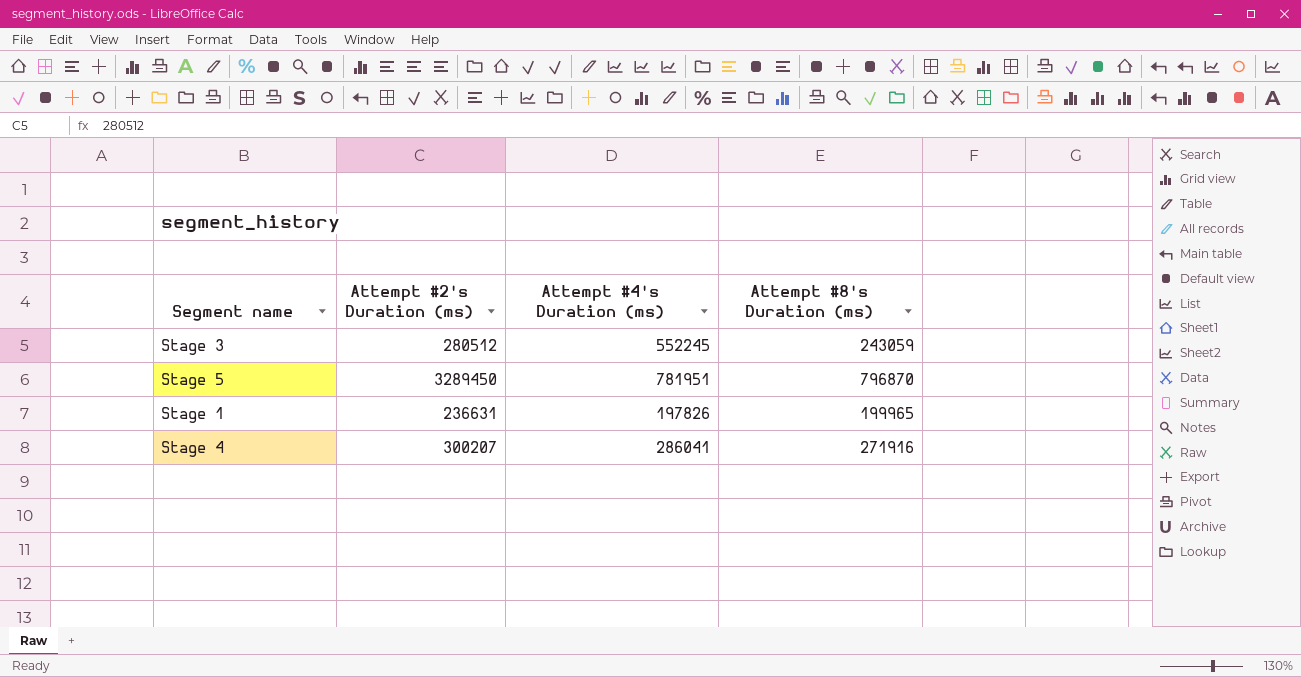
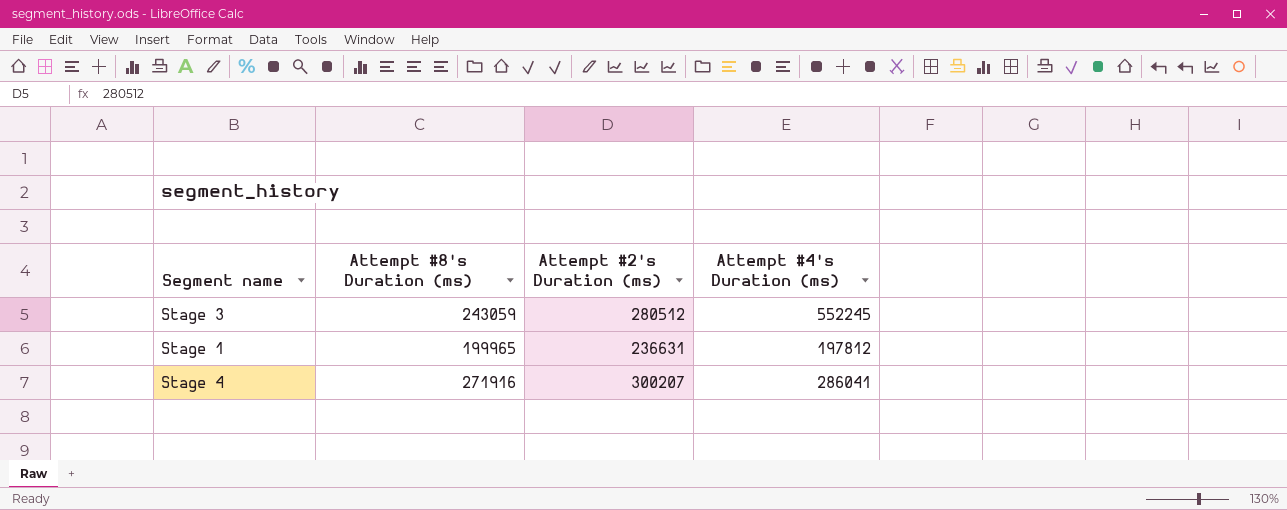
column Attempt #8's Duration (ms) | position: 4 -> 2
row Stage 5: 3289450 | 781951 | 796870 -> none
Stage 1 | Attempt #4's Duration (ms): 197826 -> 197812

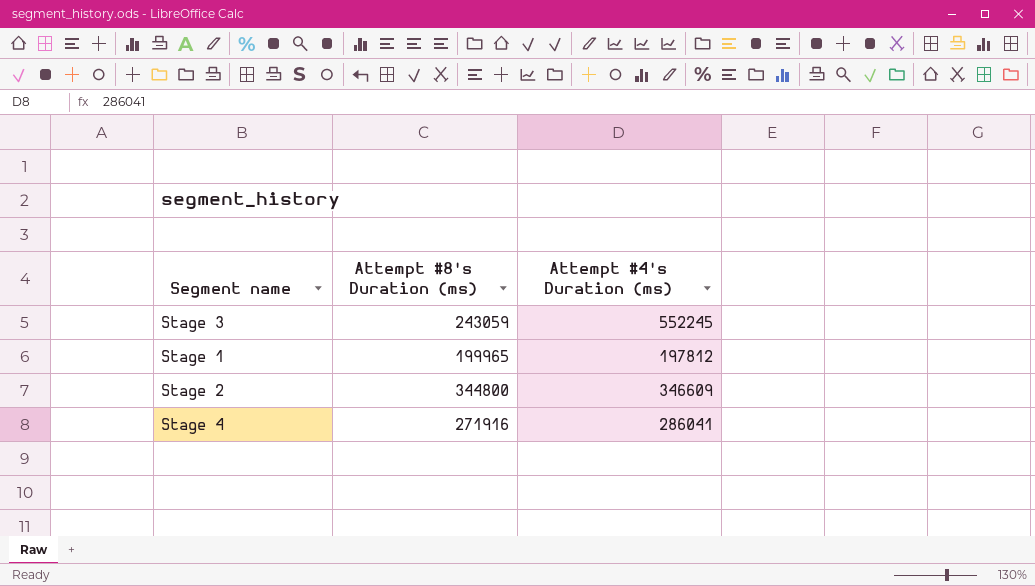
column Attempt #2's Duration (ms) | position: 3 -> none
row Stage 2: none -> 344800 | 346609

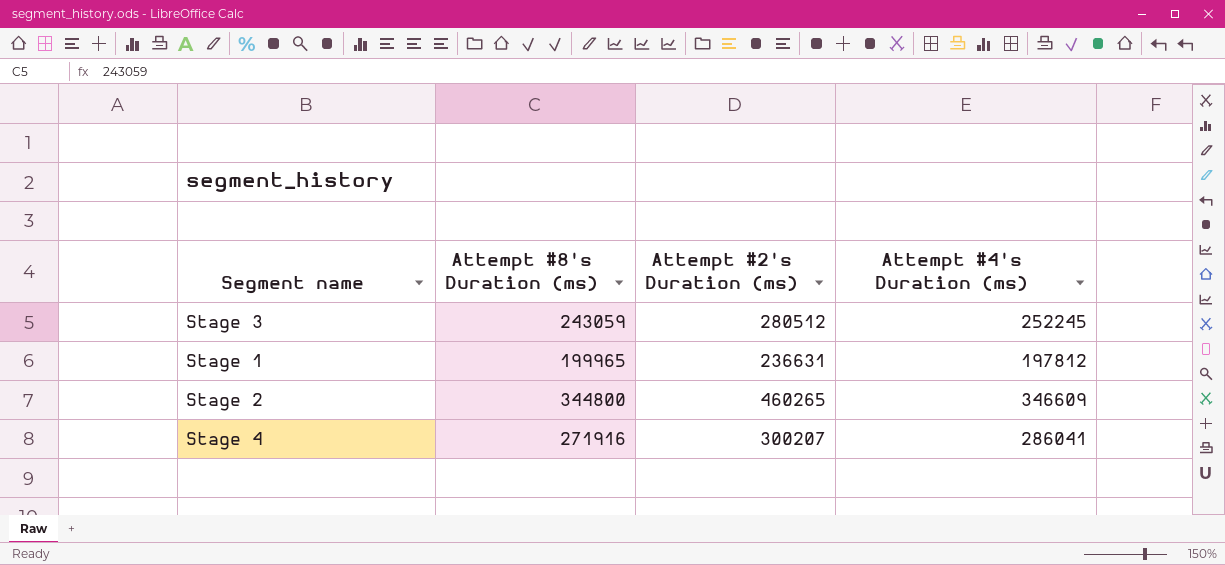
column Attempt #2's Duration (ms) | position: none -> 3
Stage 3 | Attempt #4's Duration (ms): 552245 -> 252245

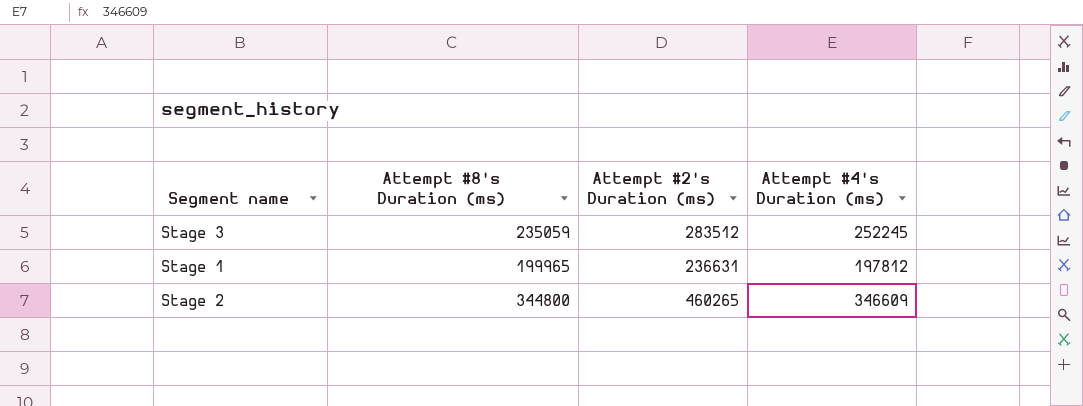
row Stage 4: 271916 | 300207 | 286041 -> none
Stage 3 | Attempt #8's Duration (ms): 243059 -> 235059
Stage 3 | Attempt #2's Duration (ms): 280512 -> 283512

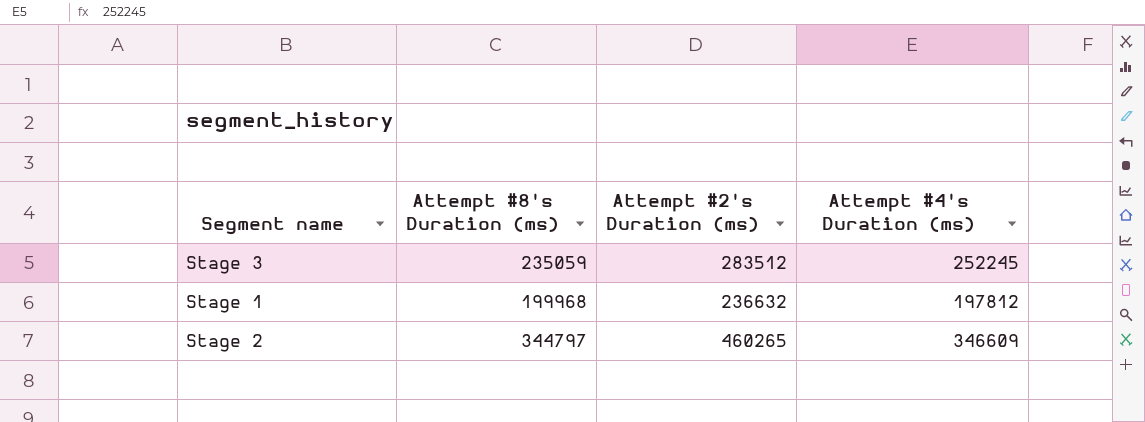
Stage 1 | Attempt #8's Duration (ms): 199965 -> 199968
Stage 1 | Attempt #2's Duration (ms): 236631 -> 236632
Stage 2 | Attempt #8's Duration (ms): 344800 -> 344797

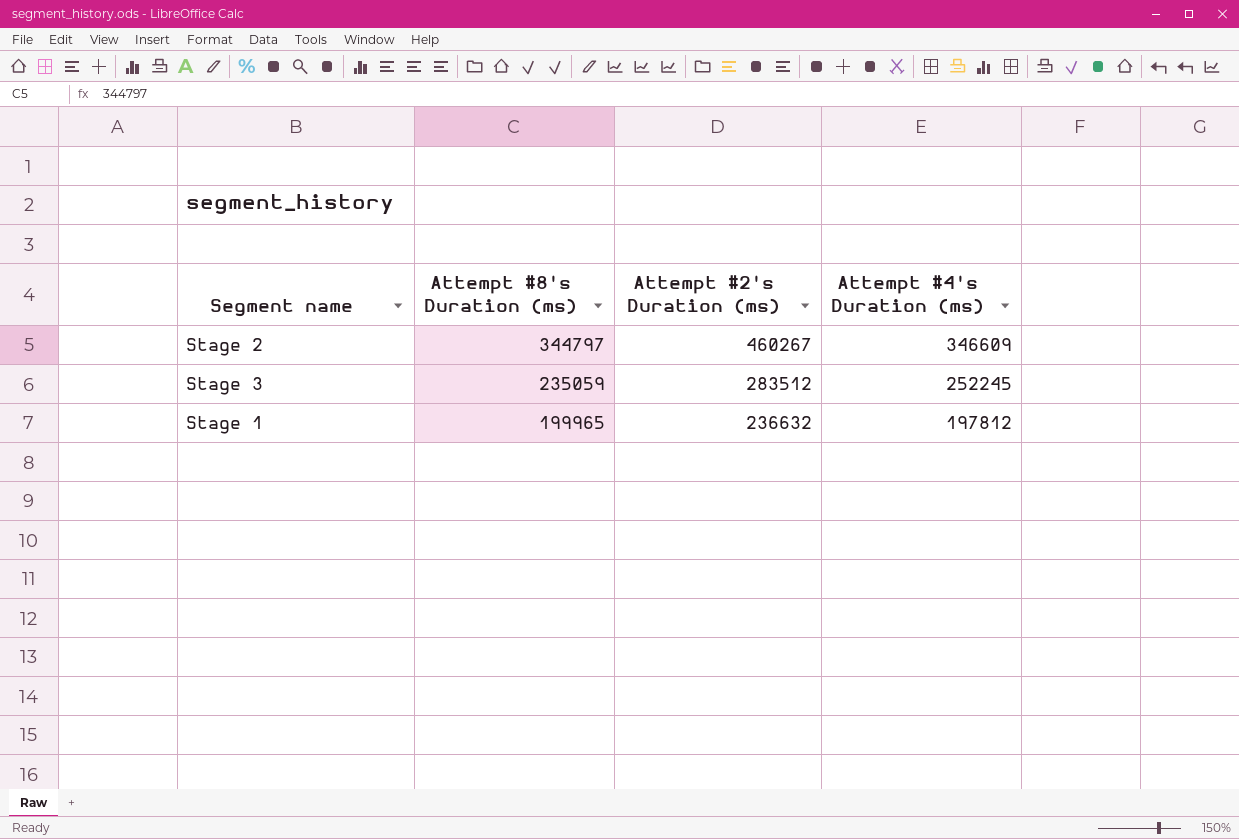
row order: none -> Attempt #8's Duration (ms) descending
Stage 2 | Attempt #2's Duration (ms): 460265 -> 460267
Stage 1 | Attempt #8's Duration (ms): 199968 -> 199965

